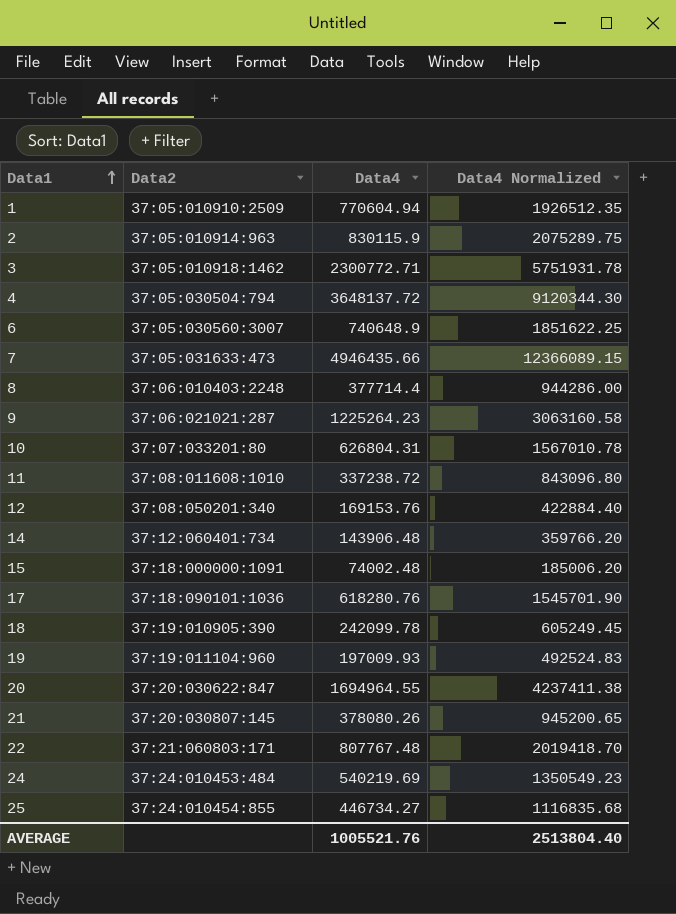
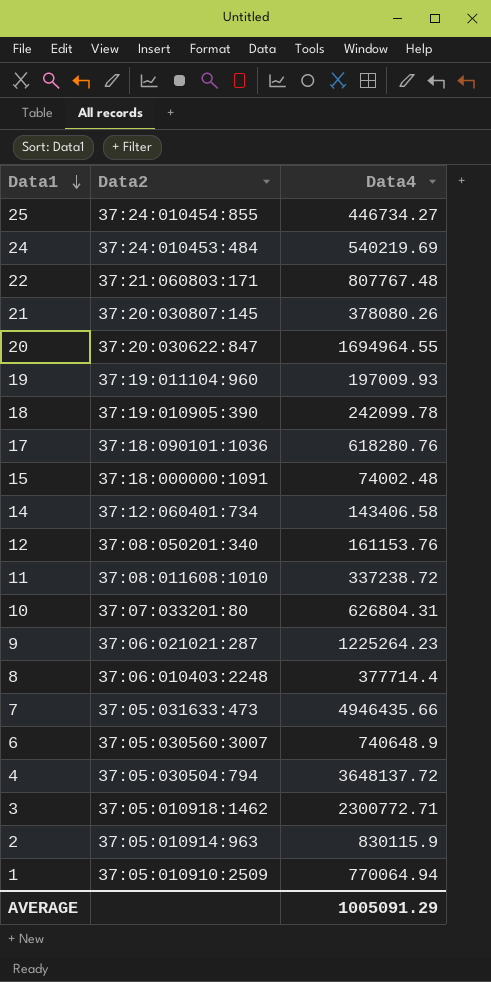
row order: Data1 ascending -> Data1 descending
column Data4 Normalized | formula: [Data4] * 2.5 -> none
14 | Data4: 143906.48 -> 143406.58
12 | Data4: 169153.76 -> 161153.76
1 | Data4: 770604.94 -> 770064.94
AVERAGE | Data4: 1005521.76 -> 1005091.29

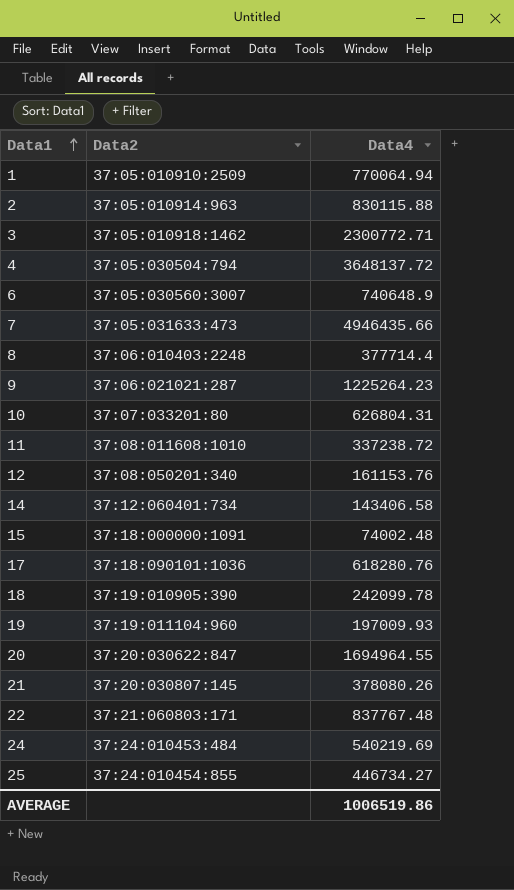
row order: Data1 descending -> Data1 ascending
2 | Data4: 830115.9 -> 830115.88
22 | Data4: 807767.48 -> 837767.48
AVERAGE | Data4: 1005091.29 -> 1006519.86

